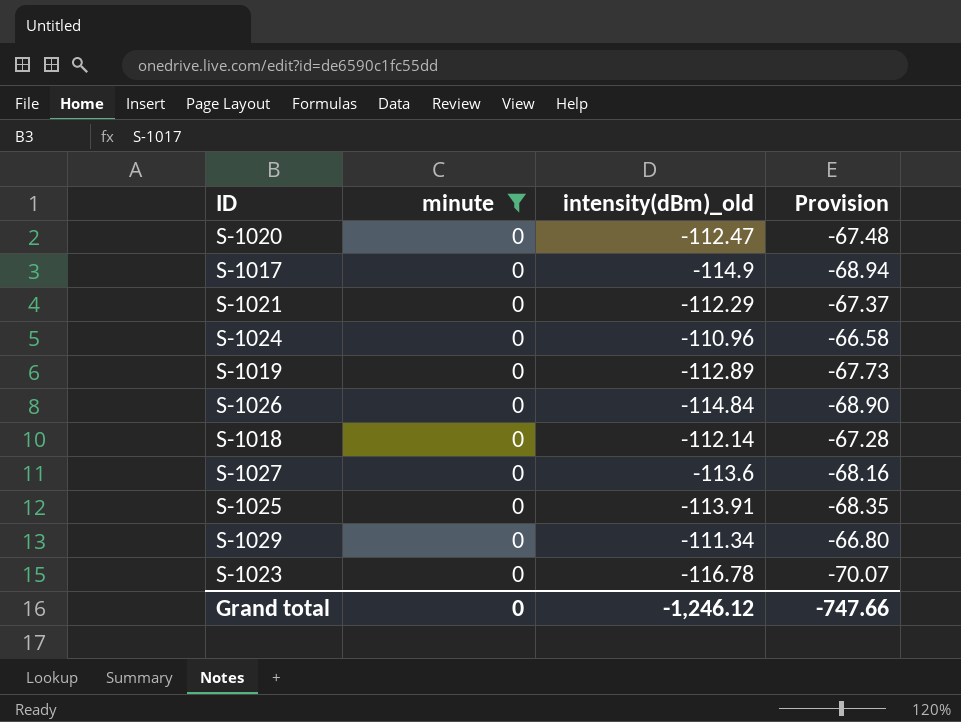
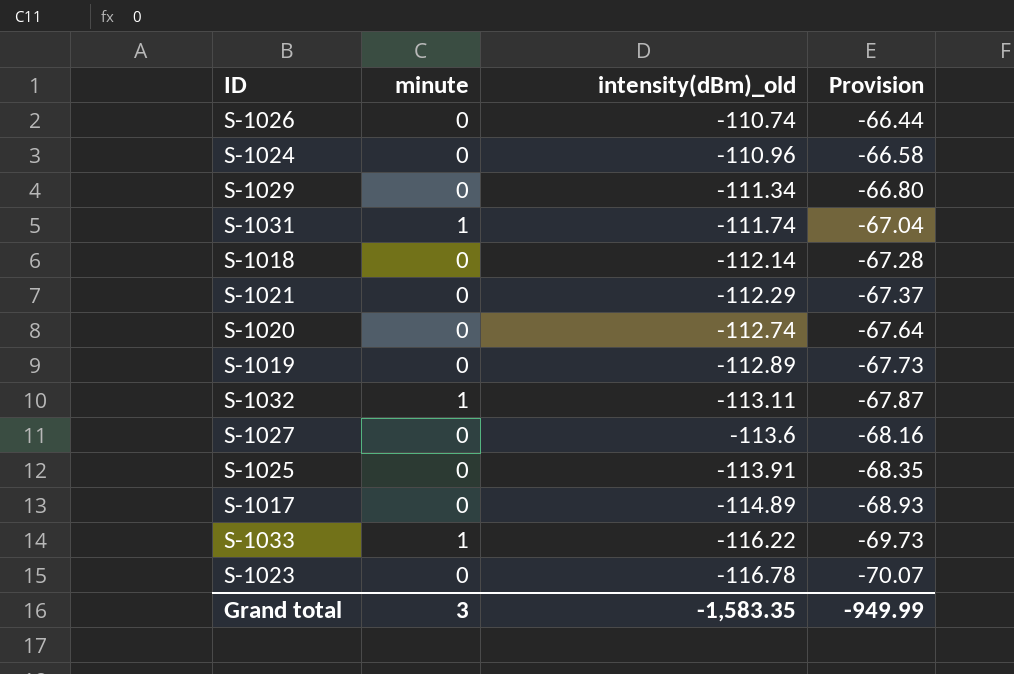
filter: minute = 0 -> none
row order: none -> intensity(dBm)_old descending
S-1026 | intensity(dBm)_old: -114.84 -> -110.74
S-1026 | Provision: -68.90 -> -66.44
S-1020 | intensity(dBm)_old: -112.47 -> -112.74
S-1020 | Provision: -67.48 -> -67.64
S-1017 | intensity(dBm)_old: -114.9 -> -114.89
S-1017 | Provision: -68.94 -> -68.93
Grand total | minute: 0 -> 3
Grand total | intensity(dBm)_old: -1,246.12 -> -1,583.35
Grand total | Provision: -747.66 -> -949.99

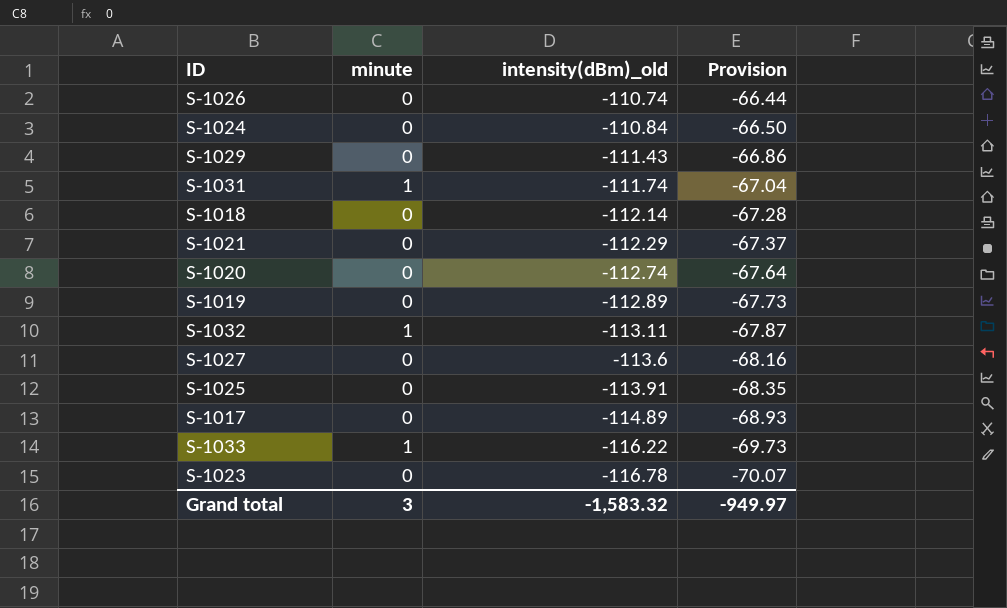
S-1024 | intensity(dBm)_old: -110.96 -> -110.84
S-1024 | Provision: -66.58 -> -66.50
S-1029 | intensity(dBm)_old: -111.34 -> -111.43
S-1029 | Provision: -66.80 -> -66.86
Grand total | intensity(dBm)_old: -1,583.35 -> -1,583.32
Grand total | Provision: -949.99 -> -949.97

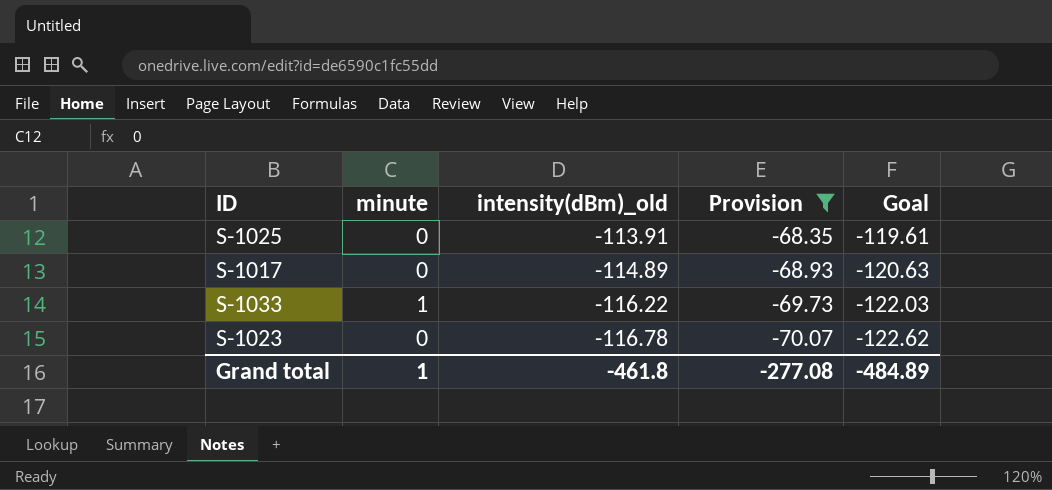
filter: none -> Provision <= -68.35
column Goal | formula: none -> [intensity(dBm)_old] * 1.05
Grand total | minute: 3 -> 1
Grand total | intensity(dBm)_old: -1,583.32 -> -461.8
Grand total | Provision: -949.97 -> -277.08

